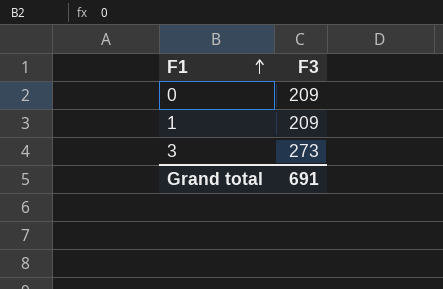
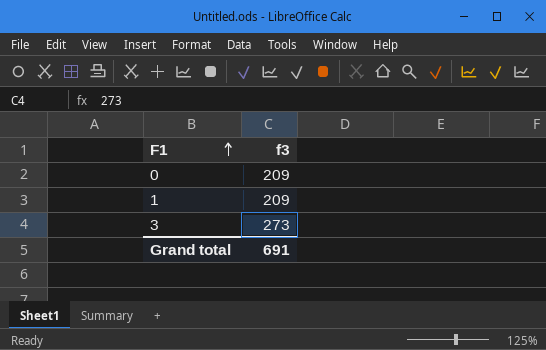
column name: F3 -> f3

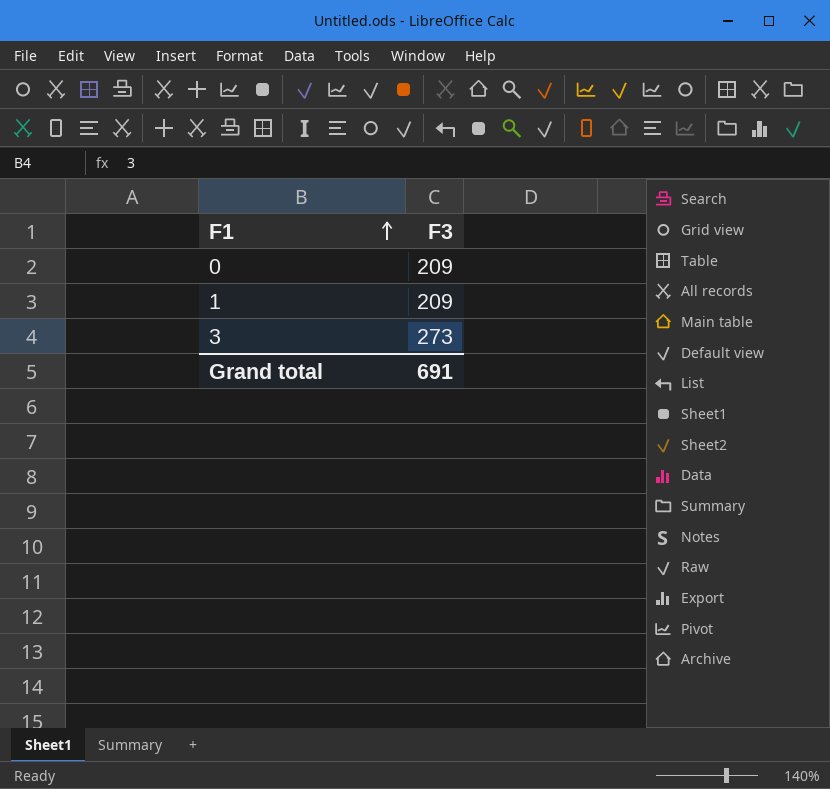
column name: f3 -> F3

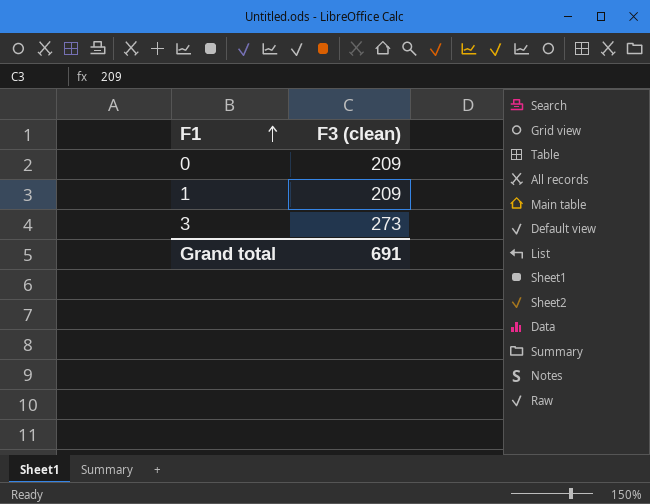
column name: F3 -> F3 (clean)

